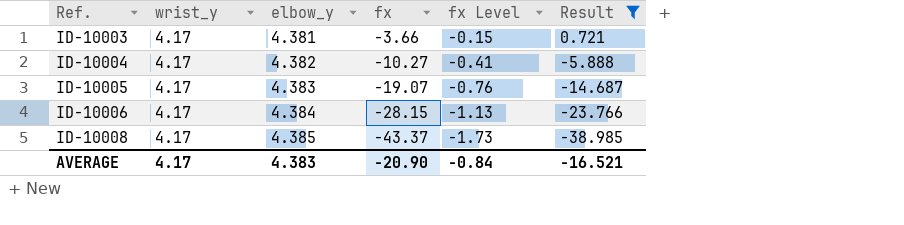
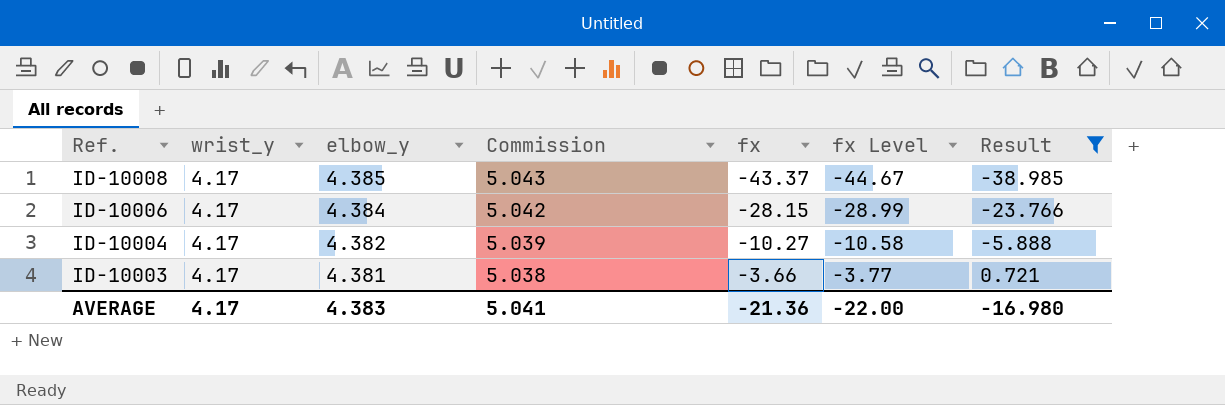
row order: Ref. ascending -> Ref. descending
column Commission | formula: none -> [elbow_y] * 1.15
column fx Level | formula: [fx] * 0.04 -> [fx] * 1.03
row ID-10005: 4.17 | 4.383 | -19.07 | -0.76 | -14.687 -> none
AVERAGE | fx: -20.90 -> -21.36
AVERAGE | fx Level: -0.84 -> -22.00
AVERAGE | Result: -16.521 -> -16.980

